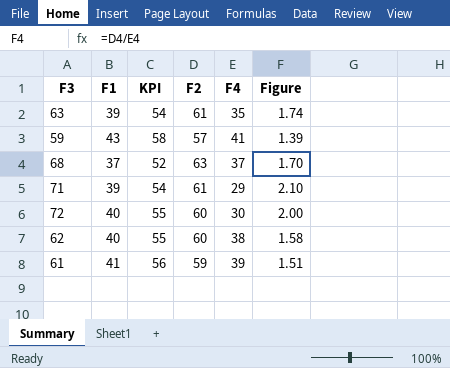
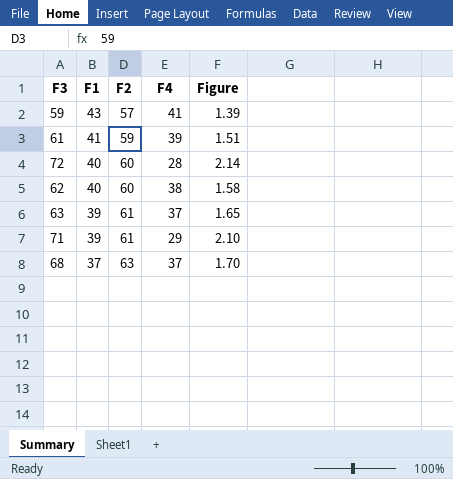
row order: none -> F1 descending
column KPI | formula: [F1] + 15 -> none
72 | F4: 30 -> 28
72 | Figure: 2.00 -> 2.14
63 | F4: 35 -> 37
63 | Figure: 1.74 -> 1.65

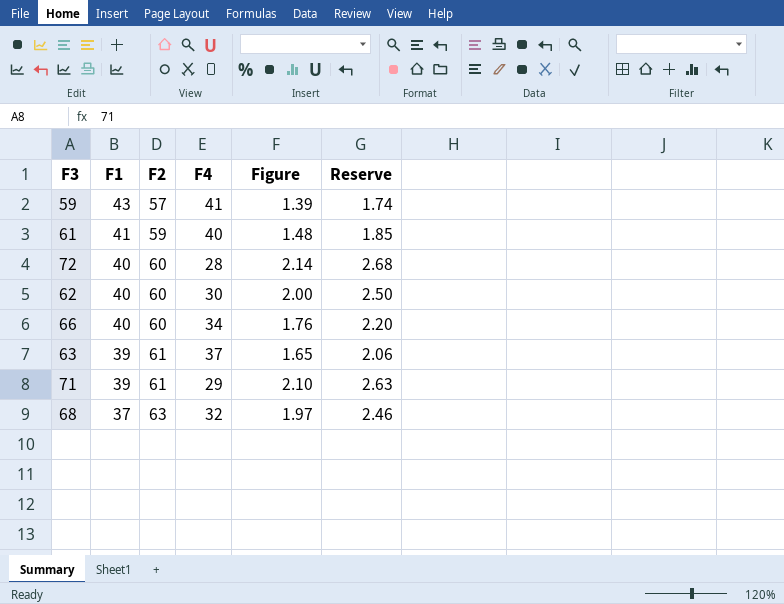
column Reserve | formula: none -> [Figure] * 1.25
61 | F4: 39 -> 40
61 | Figure: 1.51 -> 1.48
62 | F4: 38 -> 30
62 | Figure: 1.58 -> 2.00
row 66: none -> 40 | 60 | 34 | 1.76 | 2.20
68 | F4: 37 -> 32
68 | Figure: 1.70 -> 1.97

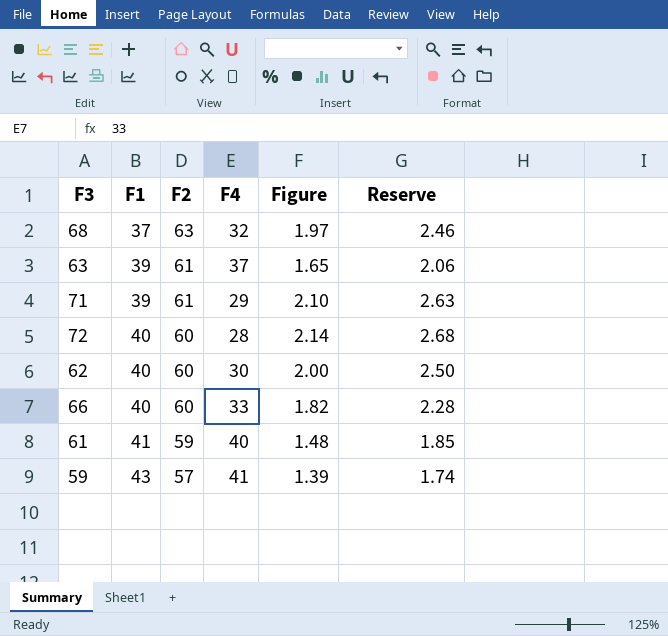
row order: F1 descending -> F1 ascending
66 | F4: 34 -> 33
66 | Figure: 1.76 -> 1.82
66 | Reserve: 2.20 -> 2.28

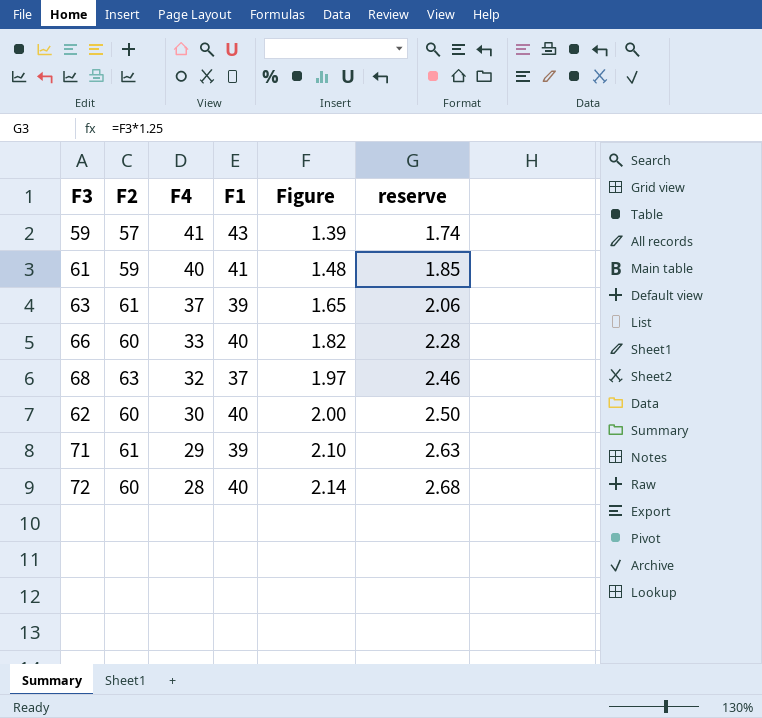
row order: F1 ascending -> F4 descending
column F1 | position: 2 -> 4
column name: Reserve -> reserve

